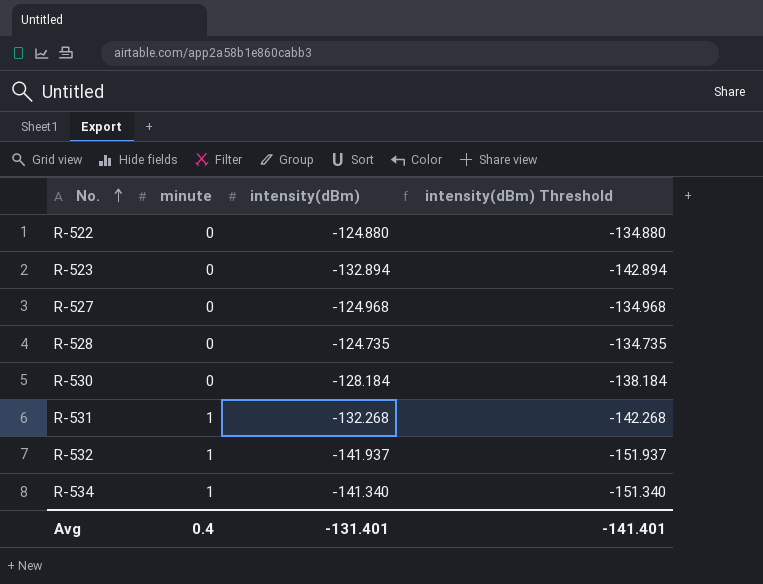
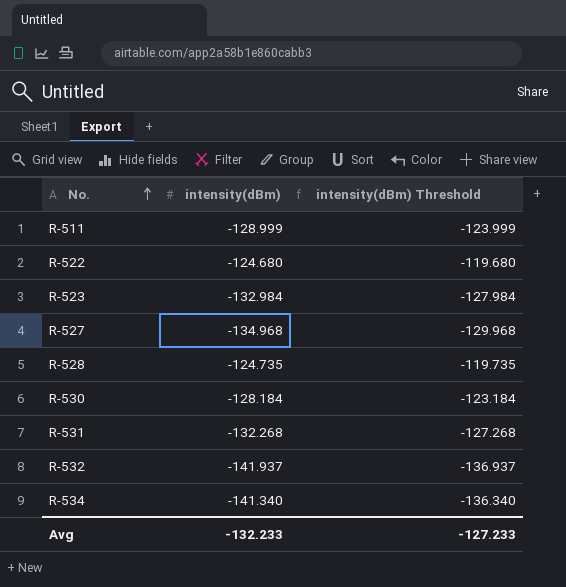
column minute | position: 2 -> none
column intensity(dBm) Threshold | formula: [intensity(dBm)] - 10 -> [intensity(dBm)] + 5
row R-511: none -> -128.999 | -123.999
R-522 | intensity(dBm): -124.880 -> -124.680
R-523 | intensity(dBm): -132.894 -> -132.984
R-527 | intensity(dBm): -124.968 -> -134.968
Avg | intensity(dBm): -131.401 -> -132.233
Avg | intensity(dBm) Threshold: -141.401 -> -127.233

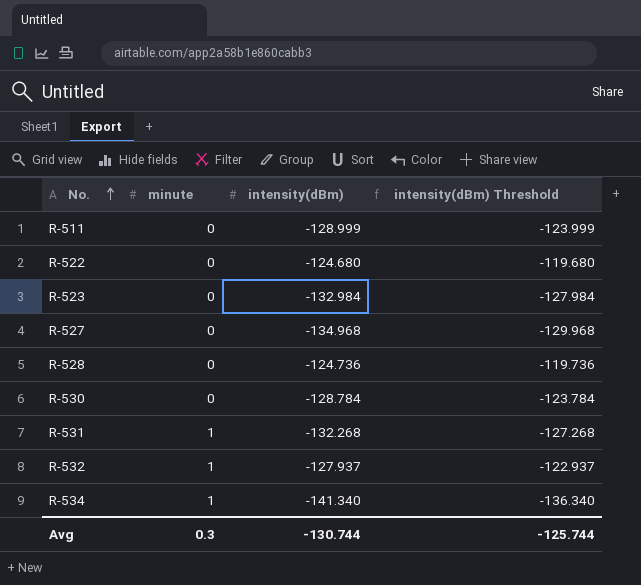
column minute | position: none -> 2
R-528 | intensity(dBm): -124.735 -> -124.736
R-528 | intensity(dBm) Threshold: -119.735 -> -119.736
R-530 | intensity(dBm): -128.184 -> -128.784
R-530 | intensity(dBm) Threshold: -123.184 -> -123.784
R-532 | intensity(dBm): -141.937 -> -127.937
R-532 | intensity(dBm) Threshold: -136.937 -> -122.937
Avg | intensity(dBm): -132.233 -> -130.744
Avg | intensity(dBm) Threshold: -127.233 -> -125.744

